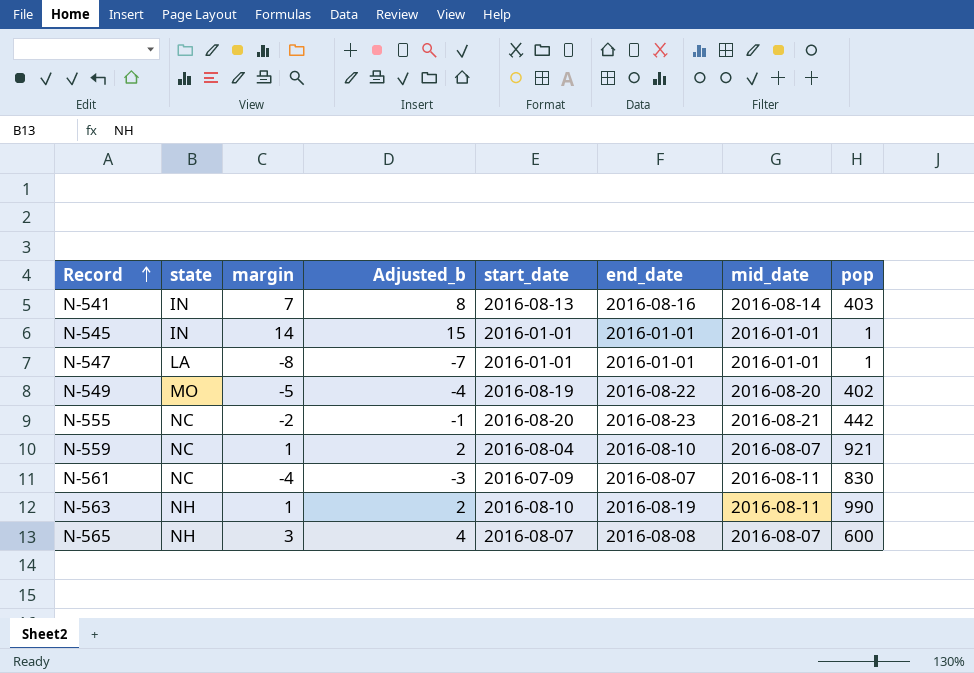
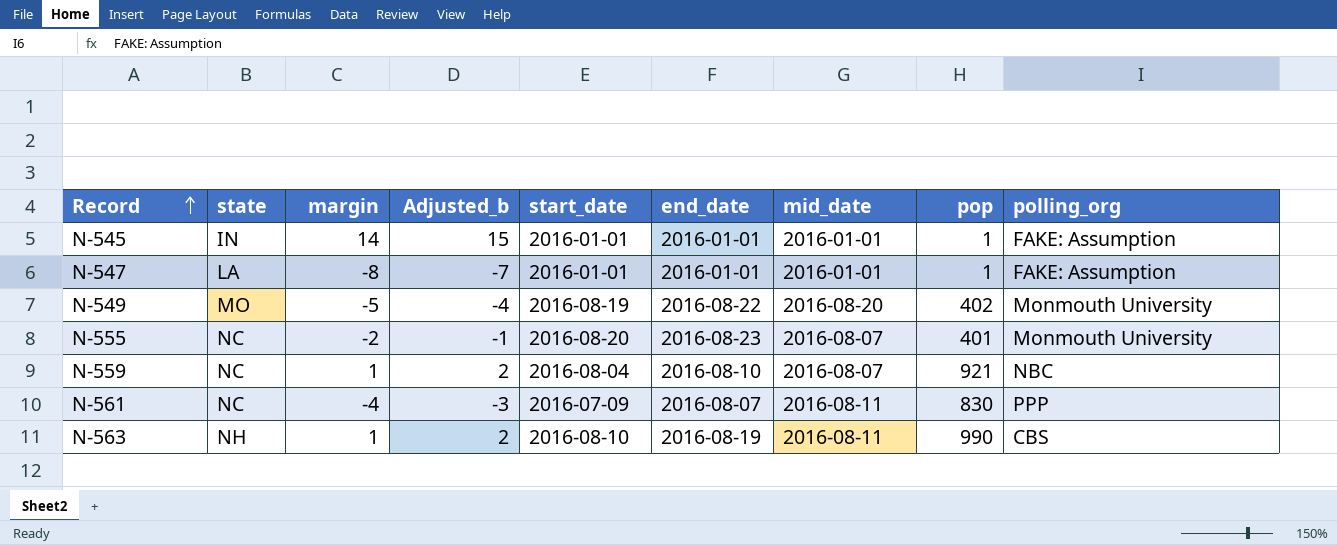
column polling_org | position: none -> 9
row N-541: IN | 7 | 8 | 2016-08-13 | 2016-08-16 | 2016-08-14 | 403 -> none
row N-565: NH | 3 | 4 | 2016-08-07 | 2016-08-08 | 2016-08-07 | 600 -> none
N-555 | mid_date: 2016-08-21 -> 2016-08-07
N-555 | pop: 442 -> 401

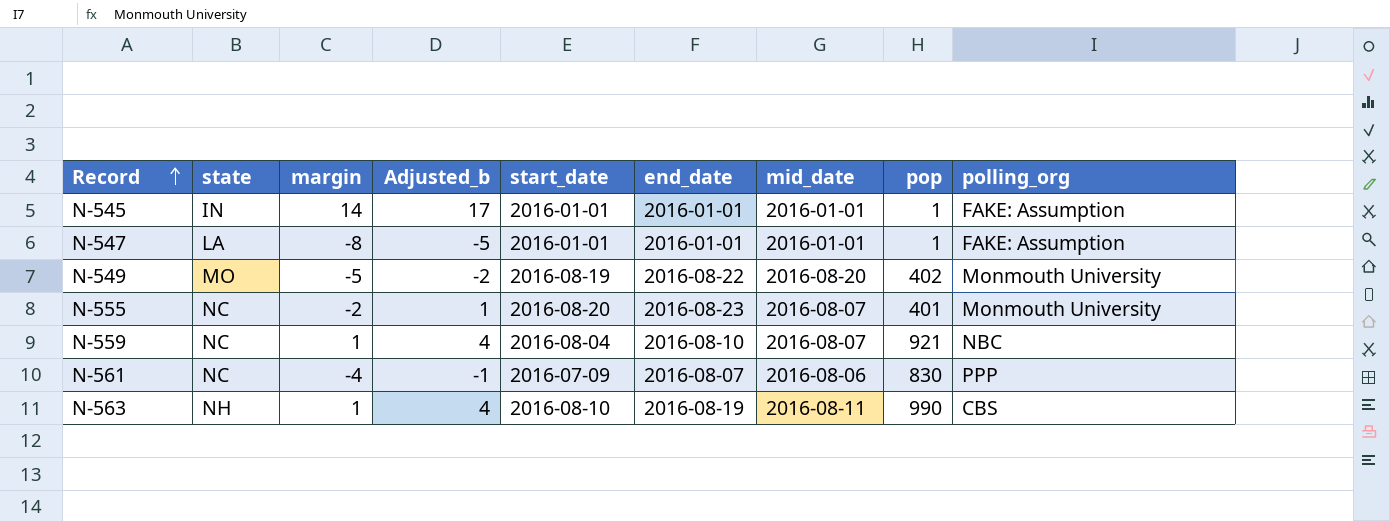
column Adjusted_b | formula: [margin] + 1 -> [margin] + 3
N-561 | mid_date: 2016-08-11 -> 2016-08-06

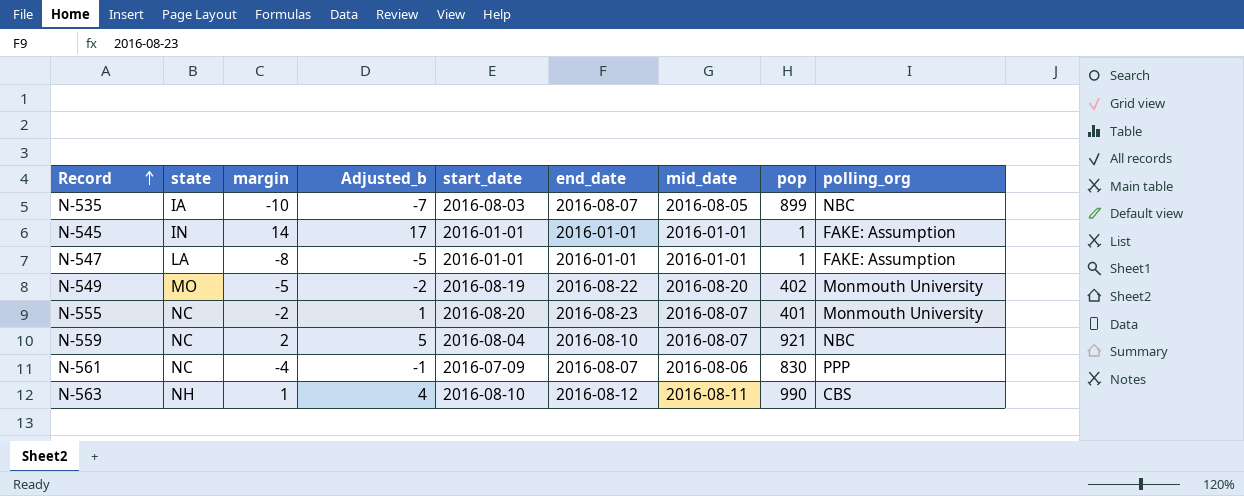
row N-535: none -> IA | -10 | -7 | 2016-08-03 | 2016-08-07 | 2016-08-05 | 899 | NBC
N-559 | margin: 1 -> 2
N-559 | Adjusted_b: 4 -> 5
N-563 | end_date: 2016-08-19 -> 2016-08-12

